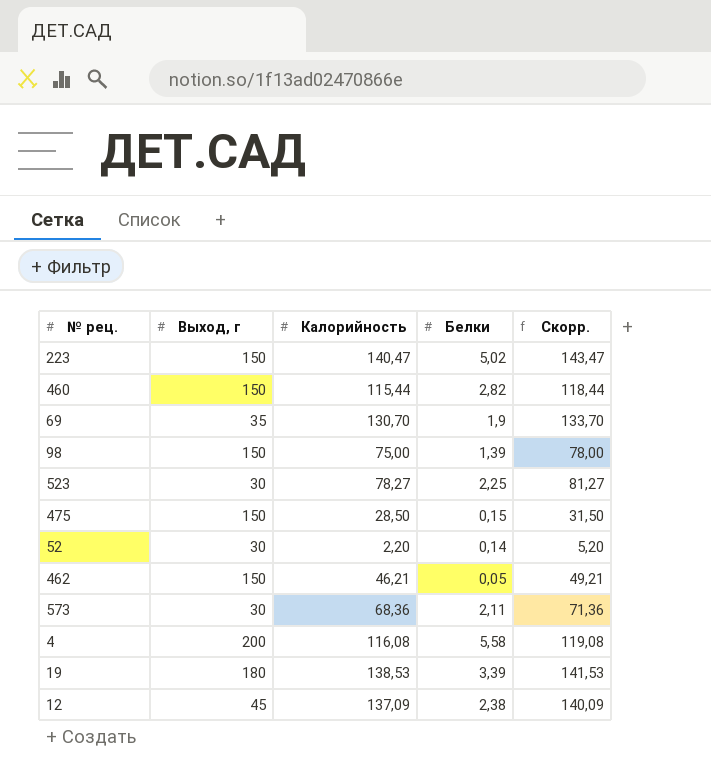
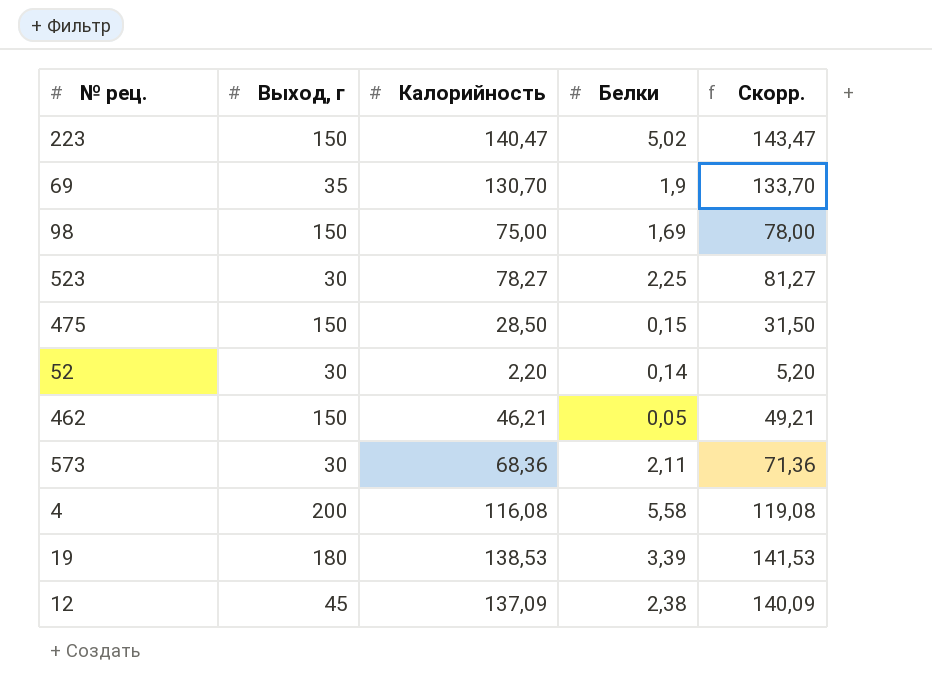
row 460: 150 | 115,44 | 2,82 | 118,44 -> none
98 | Белки: 1,39 -> 1,69

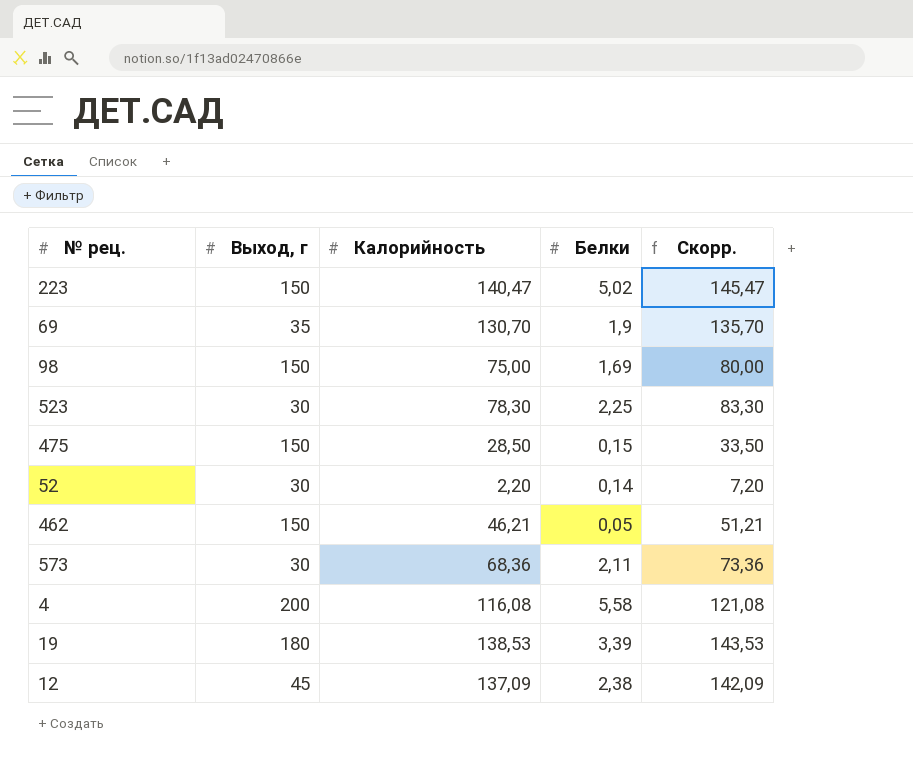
column Скорр. | formula: [Калорийность] + 3 -> [Калорийность] + 5
523 | Калорийность: 78,27 -> 78,30

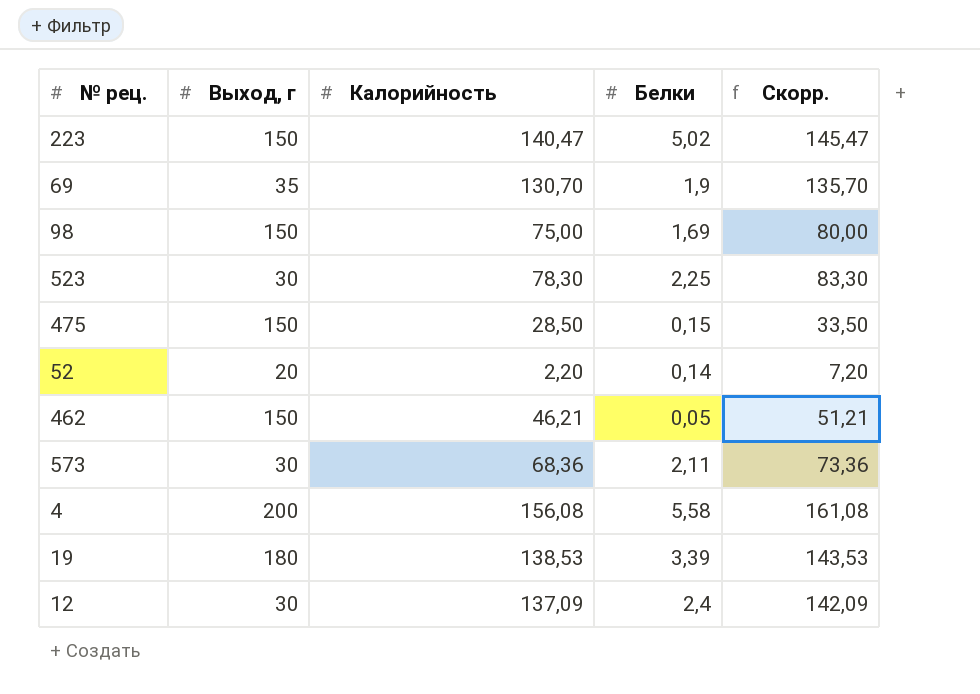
52 | Выход, г: 30 -> 20
4 | Калорийность: 116,08 -> 156,08
4 | Скорр.: 121,08 -> 161,08
12 | Выход, г: 45 -> 30
12 | Белки: 2,38 -> 2,4

